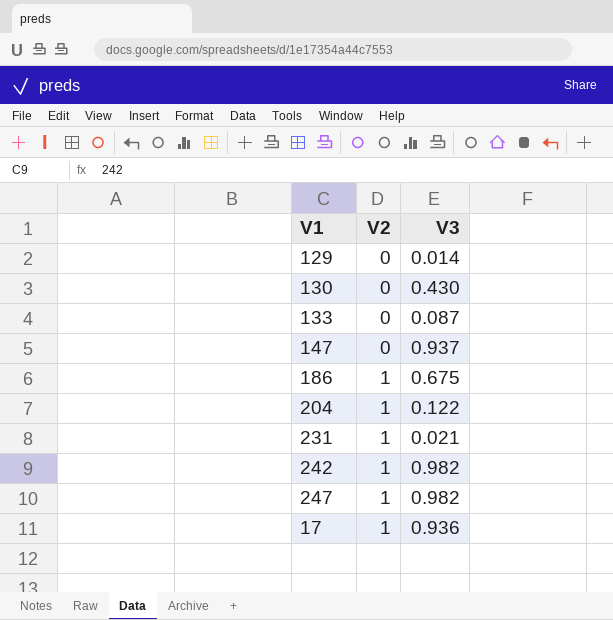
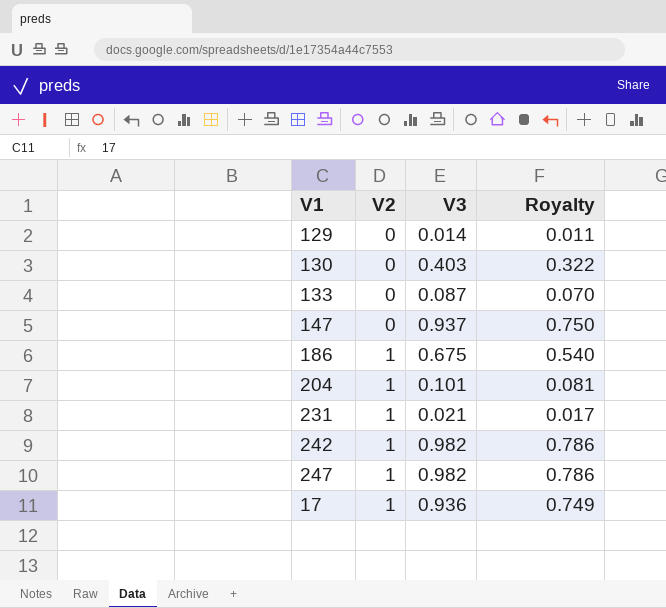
column Royalty | formula: none -> [V3] * 0.8
130 | V3: 0.430 -> 0.403
204 | V3: 0.122 -> 0.101

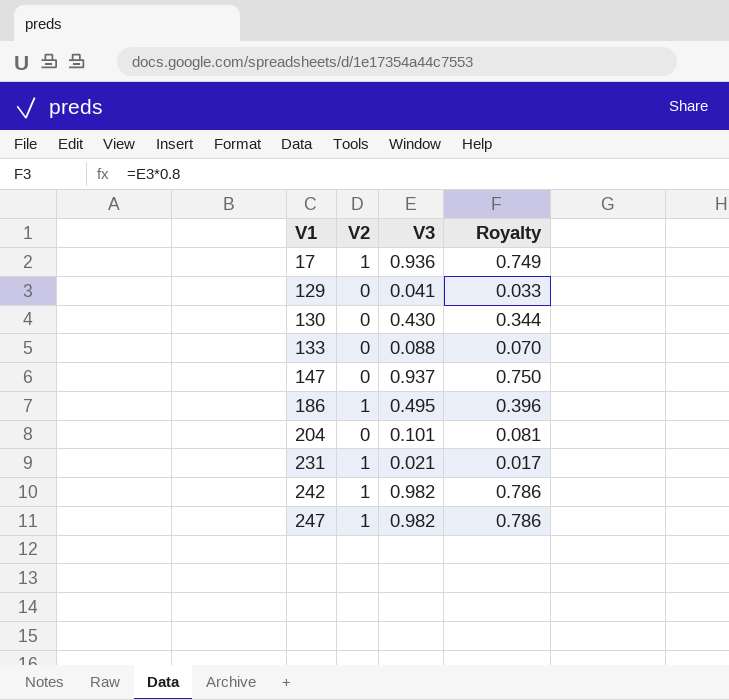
row order: V2 ascending -> V1 ascending
129 | V3: 0.014 -> 0.041
129 | Royalty: 0.011 -> 0.033
130 | V3: 0.403 -> 0.430
130 | Royalty: 0.322 -> 0.344
133 | V3: 0.087 -> 0.088
186 | V3: 0.675 -> 0.495
186 | Royalty: 0.540 -> 0.396
204 | V2: 1 -> 0

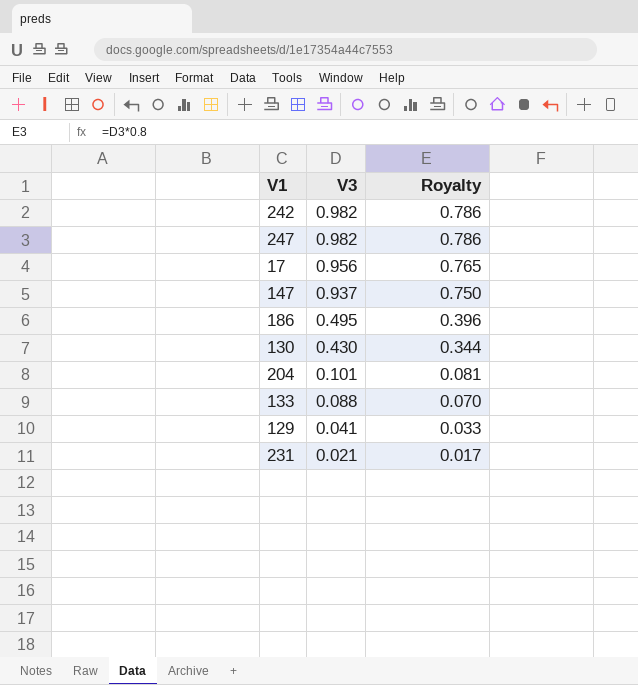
row order: V1 ascending -> V3 descending
column V2 | position: 2 -> none
17 | V3: 0.936 -> 0.956
17 | Royalty: 0.749 -> 0.765

